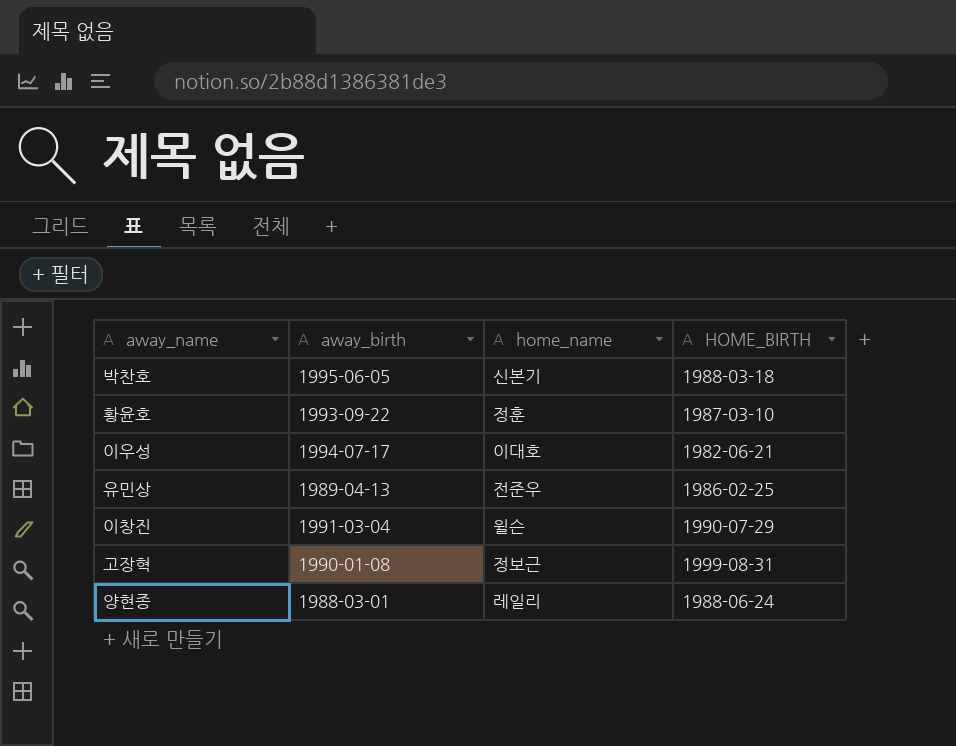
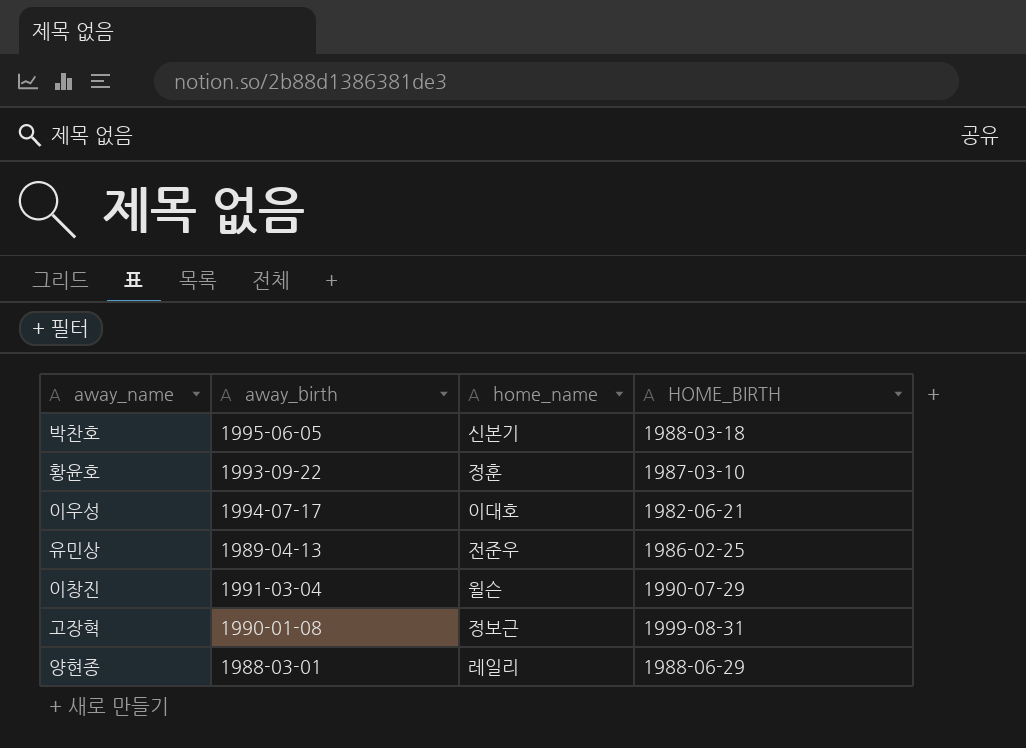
양현종 | HOME_BIRTH: 1988-06-24 -> 1988-06-29

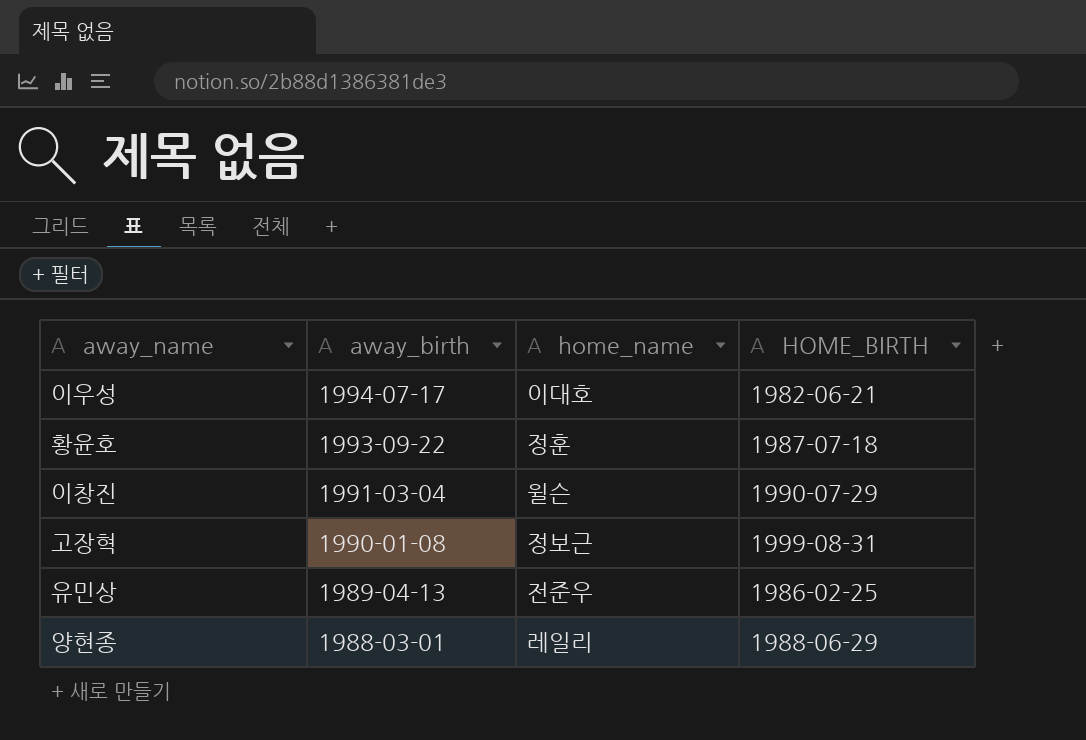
row order: none -> away_birth descending
row 박찬호: 1995-06-05 | 신본기 | 1988-03-18 -> none
황윤호 | HOME_BIRTH: 1987-03-10 -> 1987-07-18

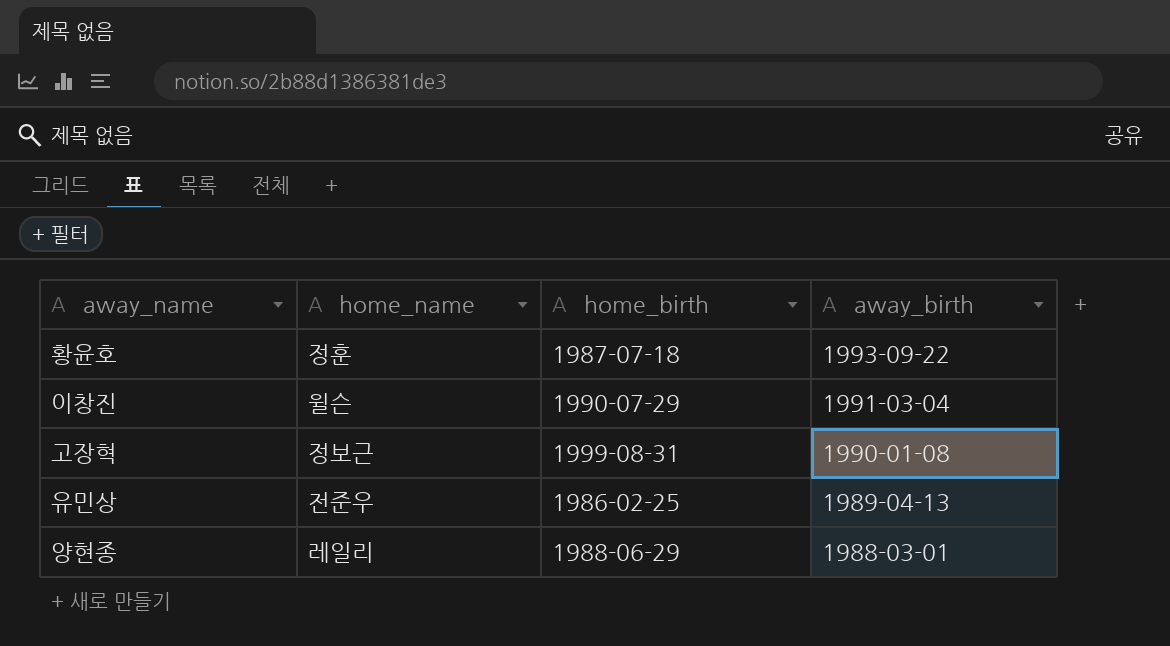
column name: HOME_BIRTH -> home_birth
column away_birth | position: 2 -> 4
row 이우성: 1994-07-17 | 이대호 | 1982-06-21 -> none

